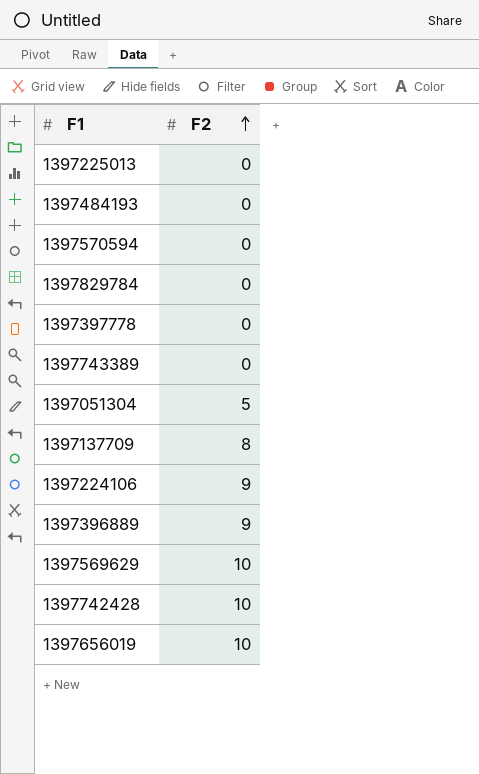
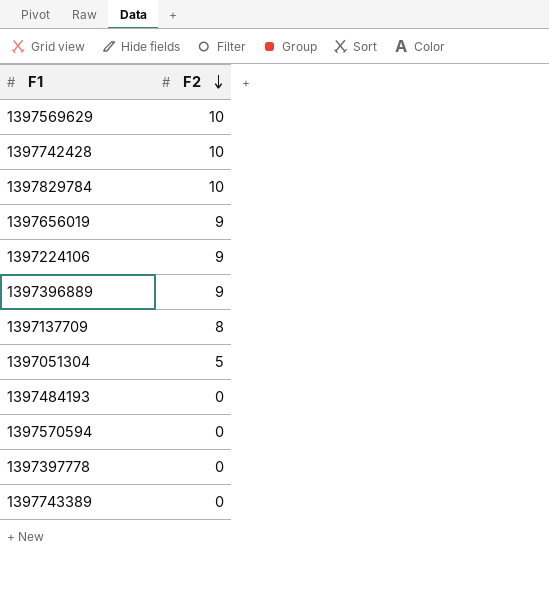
row order: F2 ascending -> F2 descending
row 1397225013: 0 -> none
1397829784 | F2: 0 -> 10
1397656019 | F2: 10 -> 9

